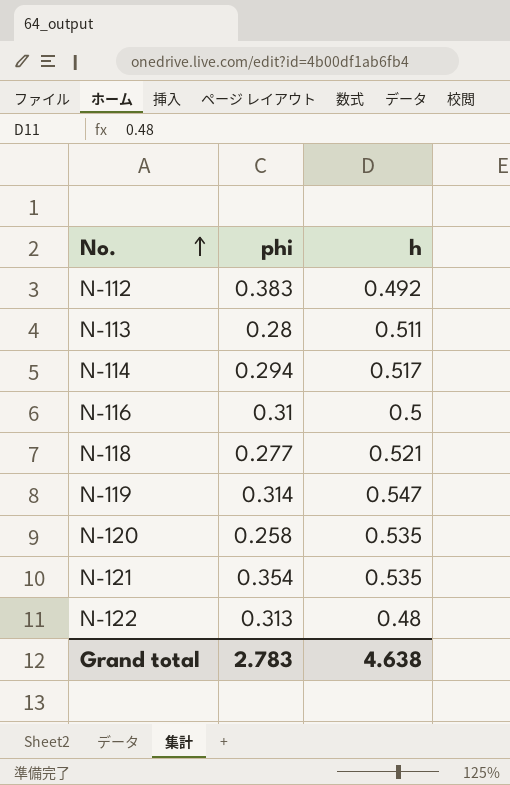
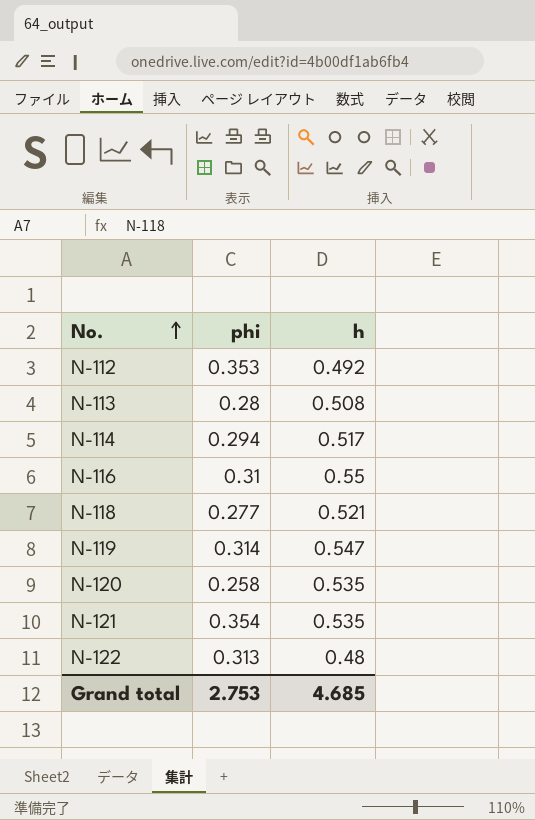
N-112 | phi: 0.383 -> 0.353
N-113 | h: 0.511 -> 0.508
N-116 | h: 0.5 -> 0.55
Grand total | phi: 2.783 -> 2.753
Grand total | h: 4.638 -> 4.685

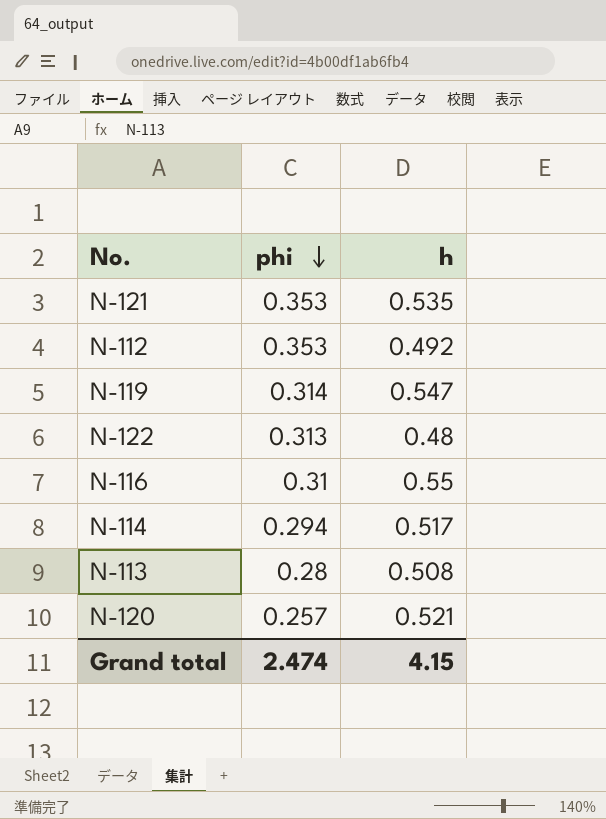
row order: No. ascending -> phi descending
row N-118: 0.277 | 0.521 -> none
N-121 | phi: 0.354 -> 0.353
N-120 | phi: 0.258 -> 0.257
N-120 | h: 0.535 -> 0.521
Grand total | phi: 2.753 -> 2.474
Grand total | h: 4.685 -> 4.15

